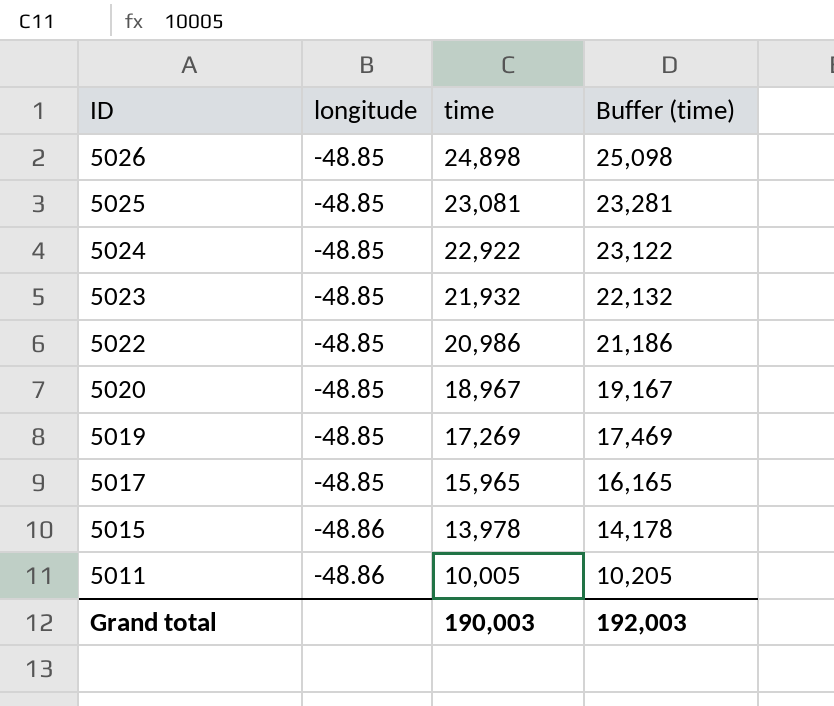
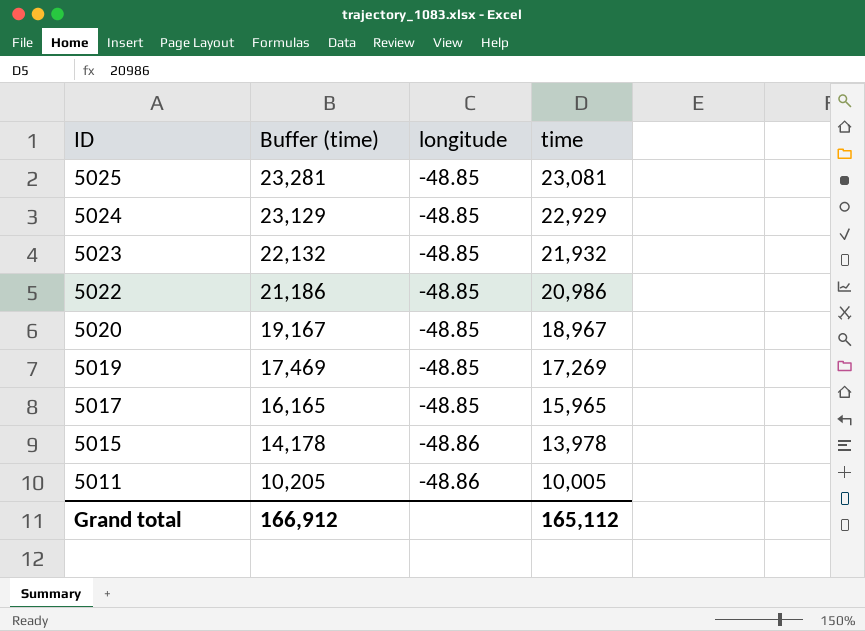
column Buffer (time) | position: 4 -> 2
row 5026: -48.85 | 24,898 | 25,098 -> none
5024 | Buffer (time): 23,122 -> 23,129
5024 | time: 22,922 -> 22,929
Grand total | Buffer (time): 192,003 -> 166,912
Grand total | time: 190,003 -> 165,112

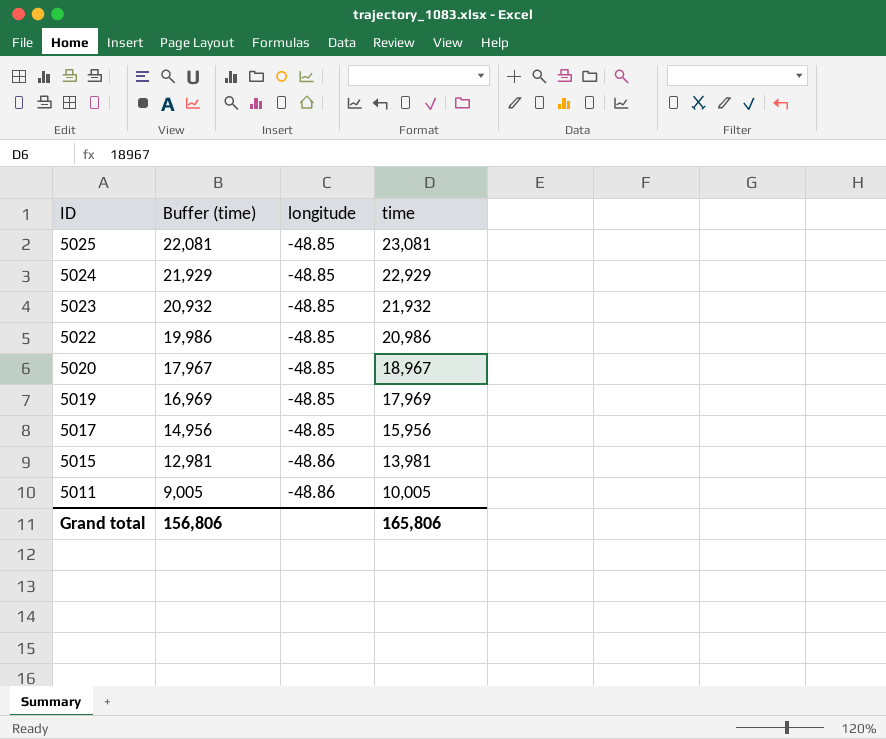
column Buffer (time) | formula: [time] + 200 -> [time] - 1000
5019 | time: 17,269 -> 17,969
5017 | time: 15,965 -> 15,956
5015 | time: 13,978 -> 13,981
Grand total | Buffer (time): 166,912 -> 156,806
Grand total | time: 165,112 -> 165,806

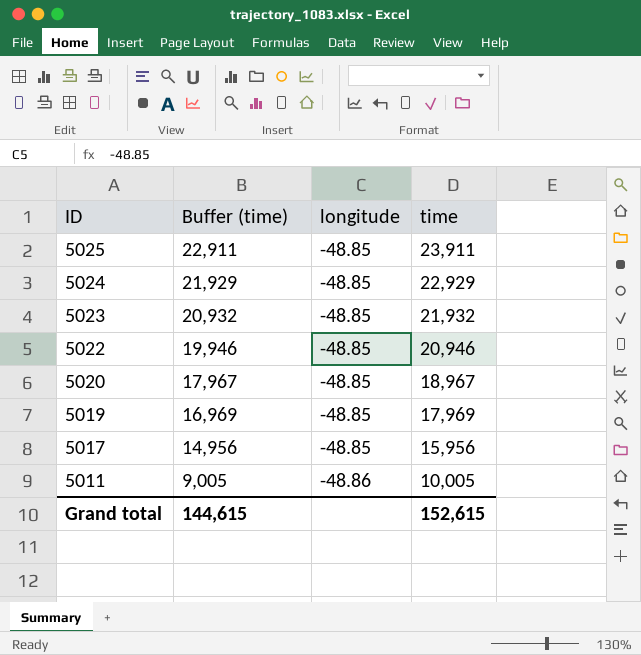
row 5015: 12,981 | -48.86 | 13,981 -> none
5025 | Buffer (time): 22,081 -> 22,911
5025 | time: 23,081 -> 23,911
5022 | Buffer (time): 19,986 -> 19,946
5022 | time: 20,986 -> 20,946
Grand total | Buffer (time): 156,806 -> 144,615
Grand total | time: 165,806 -> 152,615

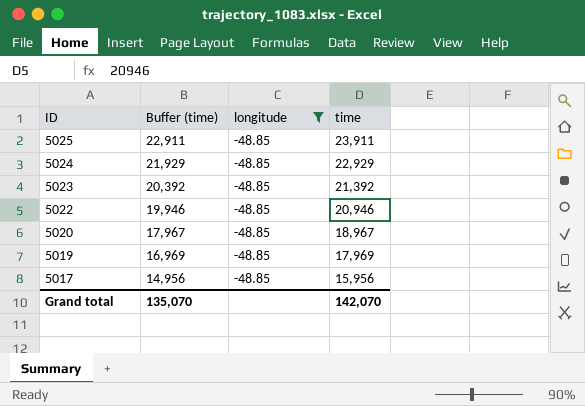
filter: none -> longitude = -48.85
5023 | Buffer (time): 20,932 -> 20,392
5023 | time: 21,932 -> 21,392
Grand total | Buffer (time): 144,615 -> 135,070
Grand total | time: 152,615 -> 142,070

